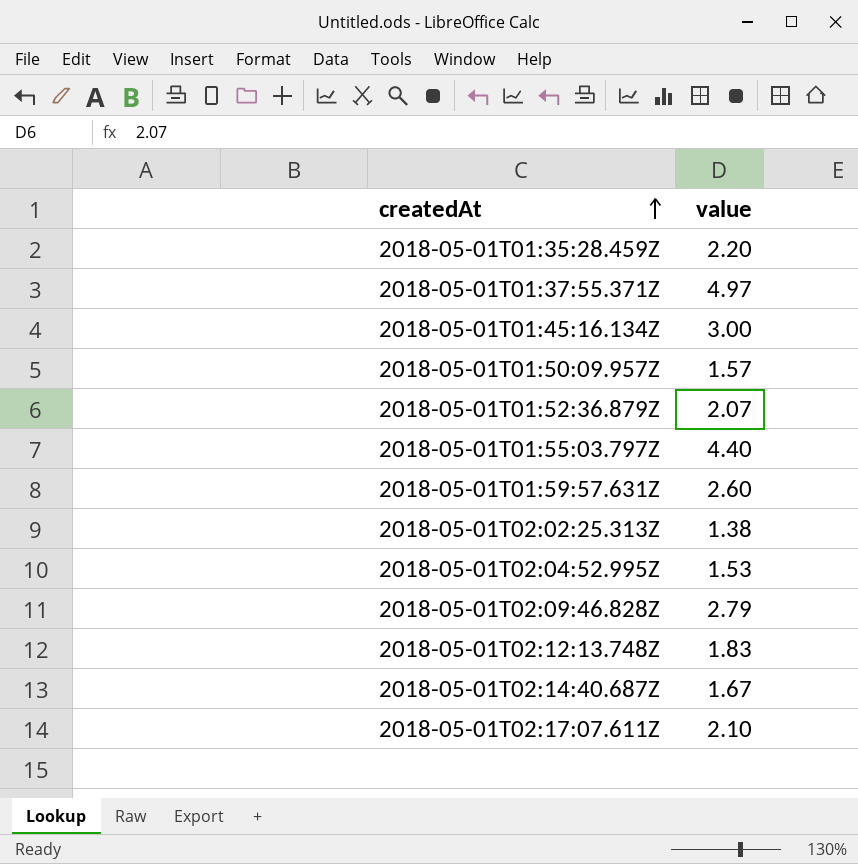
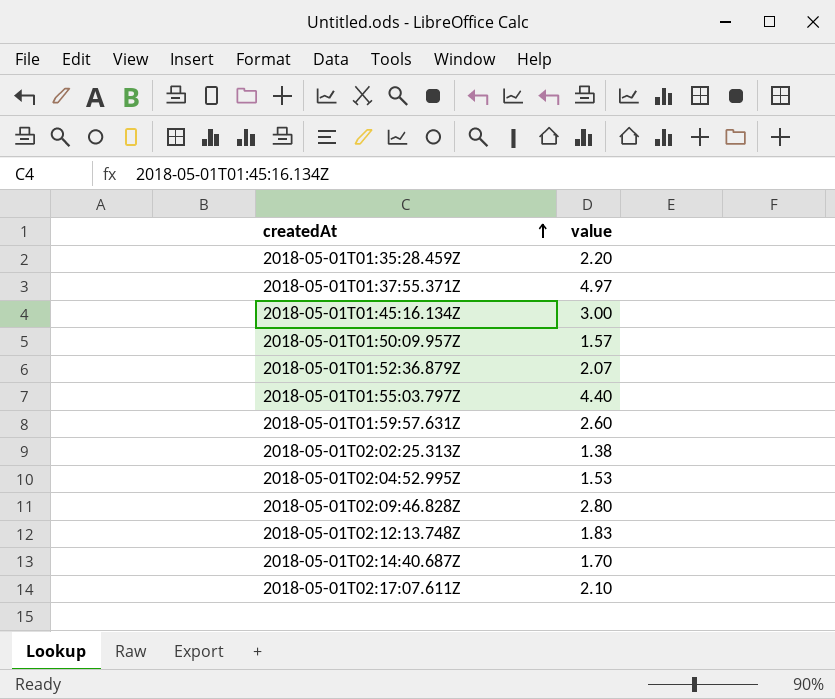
2018-05-01T02:09:46.828Z | value: 2.79 -> 2.80
2018-05-01T02:14:40.687Z | value: 1.67 -> 1.70

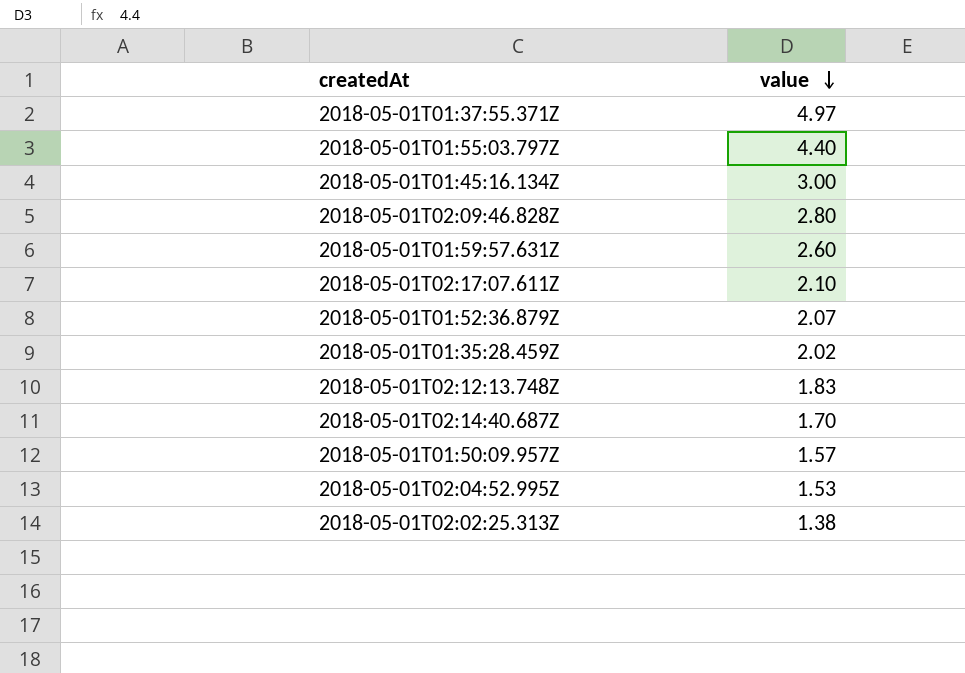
row order: createdAt ascending -> value descending
2018-05-01T01:35:28.459Z | value: 2.20 -> 2.02

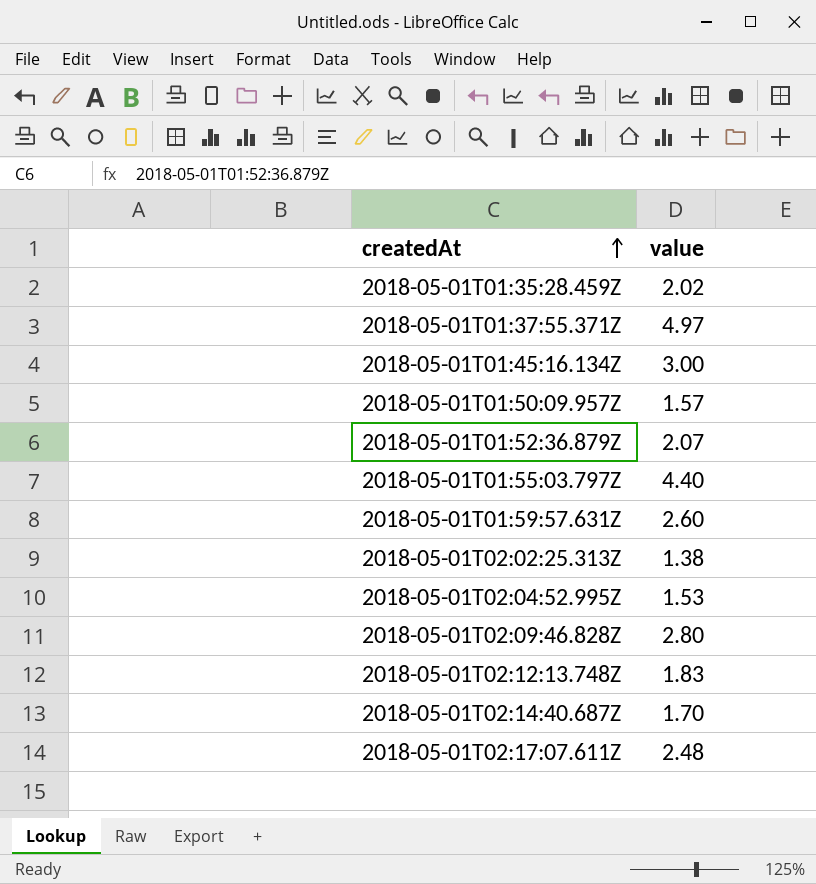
row order: value descending -> createdAt ascending
2018-05-01T02:17:07.611Z | value: 2.10 -> 2.48

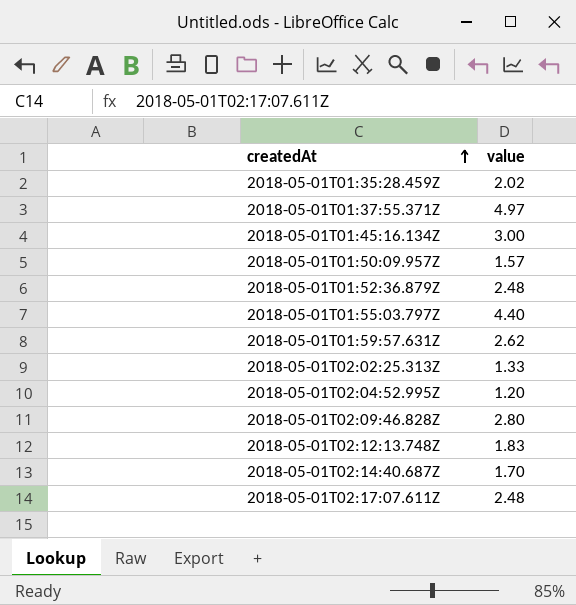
2018-05-01T01:52:36.879Z | value: 2.07 -> 2.48
2018-05-01T01:59:57.631Z | value: 2.60 -> 2.62
2018-05-01T02:02:25.313Z | value: 1.38 -> 1.33
2018-05-01T02:04:52.995Z | value: 1.53 -> 1.20

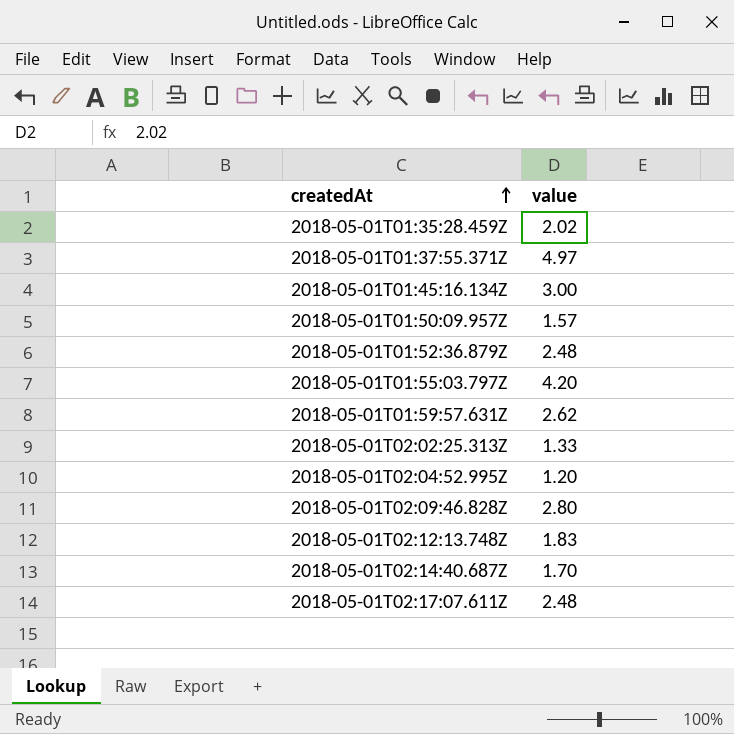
2018-05-01T01:55:03.797Z | value: 4.40 -> 4.20

